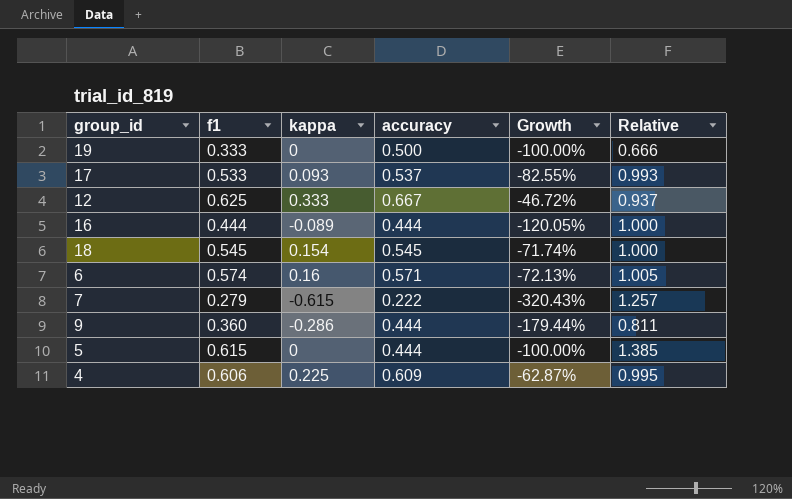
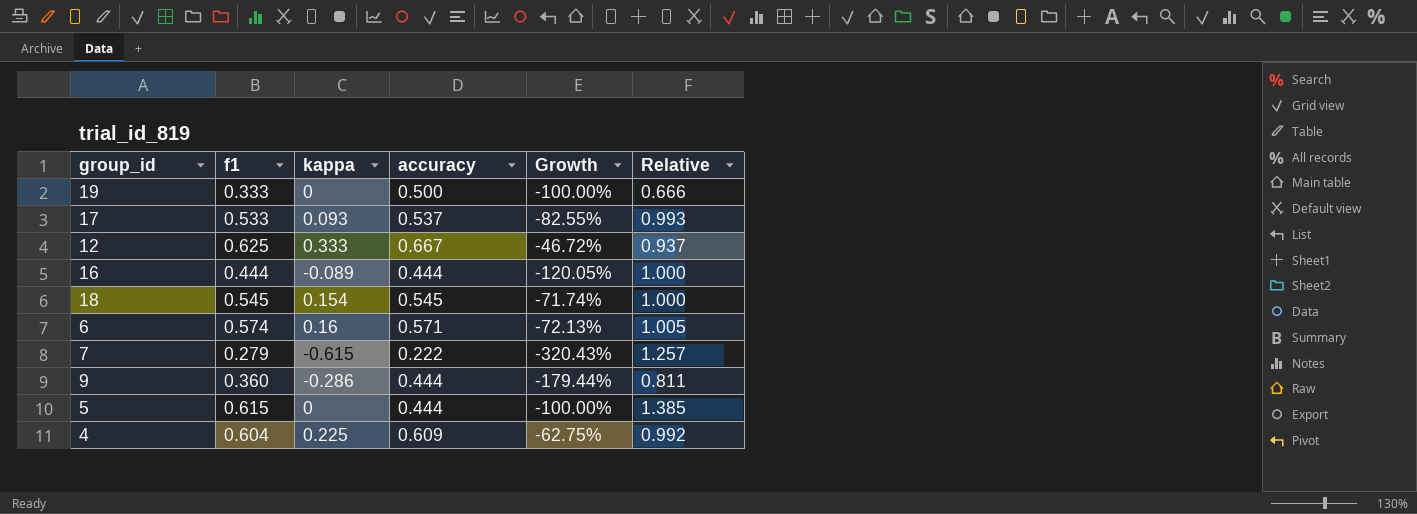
4 | f1: 0.606 -> 0.604
4 | Growth: -62.87% -> -62.75%
4 | Relative: 0.995 -> 0.992

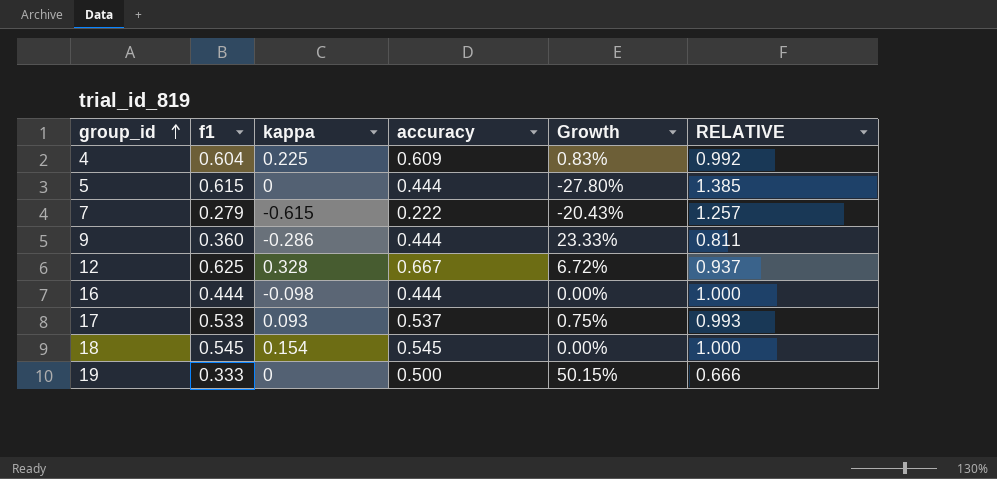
row order: none -> group_id ascending
column Growth | formula: ([kappa] - [f1]) / [f1] -> ([accuracy] - [f1]) / [f1]
column name: Relative -> RELATIVE
row 6: 0.574 | 0.16 | 0.571 | -72.13% | 1.005 -> none
12 | kappa: 0.333 -> 0.328
16 | kappa: -0.089 -> -0.098

